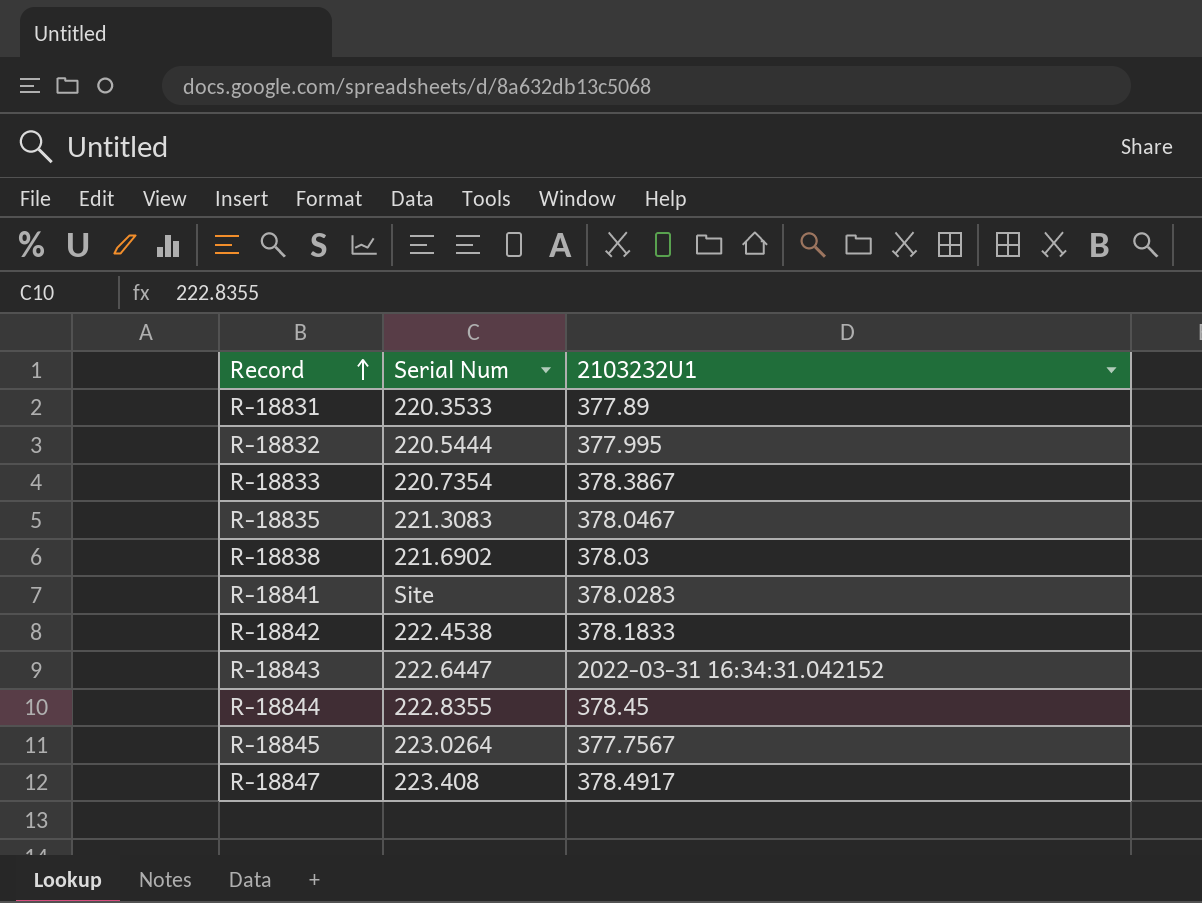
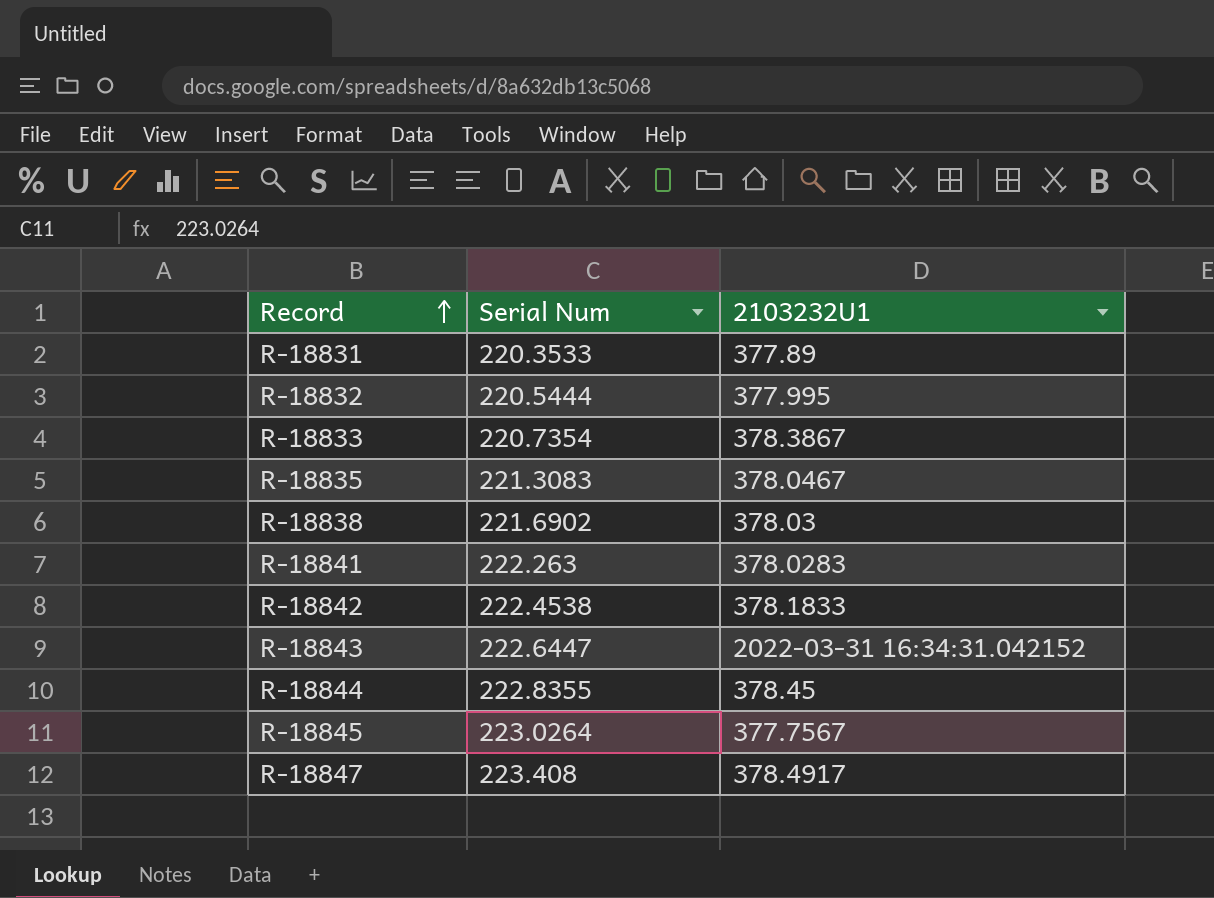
R-18841 | Serial Num: Site -> 222.263

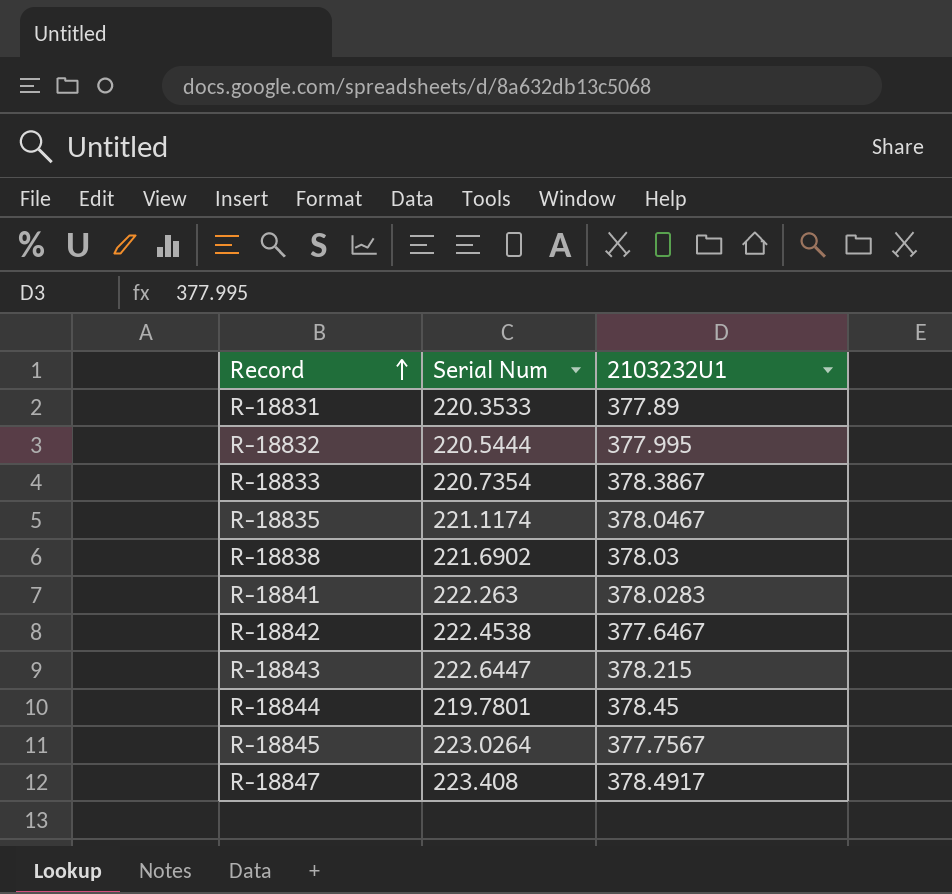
R-18835 | Serial Num: 221.3083 -> 221.1174
R-18842 | 2103232U1: 378.1833 -> 377.6467
R-18843 | 2103232U1: 2022-03-31 16:34:31.042152 -> 378.215
R-18844 | Serial Num: 222.8355 -> 219.7801

